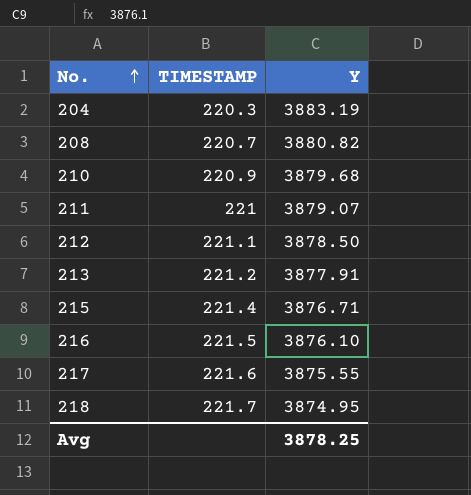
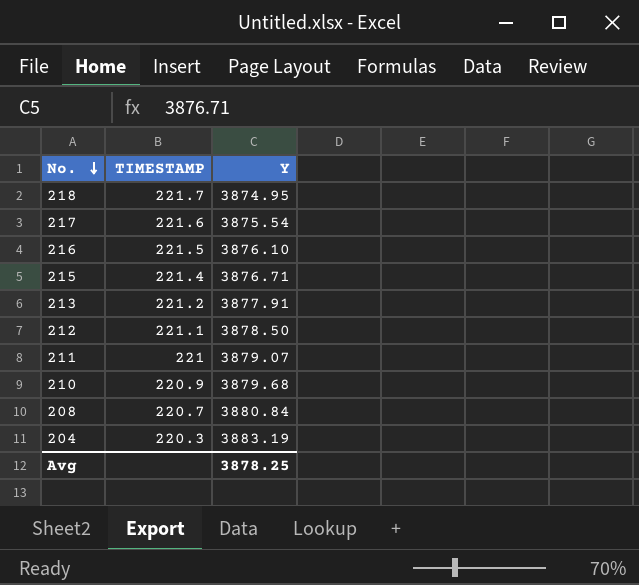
row order: No. ascending -> No. descending
217 | Y: 3875.55 -> 3875.54
208 | Y: 3880.82 -> 3880.84

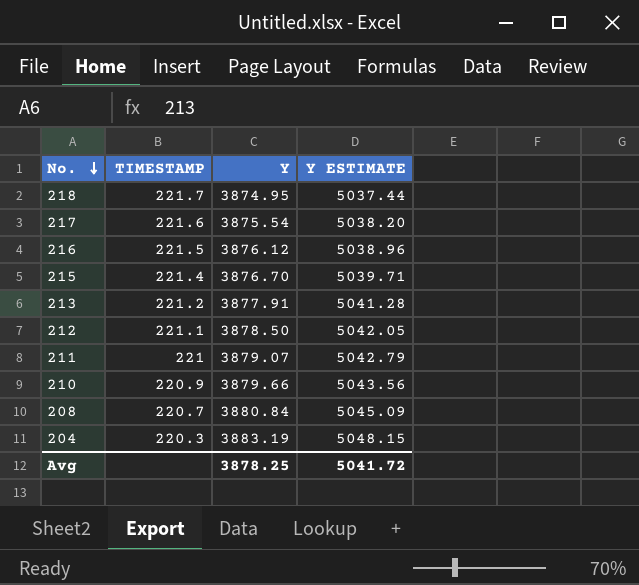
column Y ESTIMATE | formula: none -> [Y] * 1.3
216 | Y: 3876.10 -> 3876.12
215 | Y: 3876.71 -> 3876.70
210 | Y: 3879.68 -> 3879.66

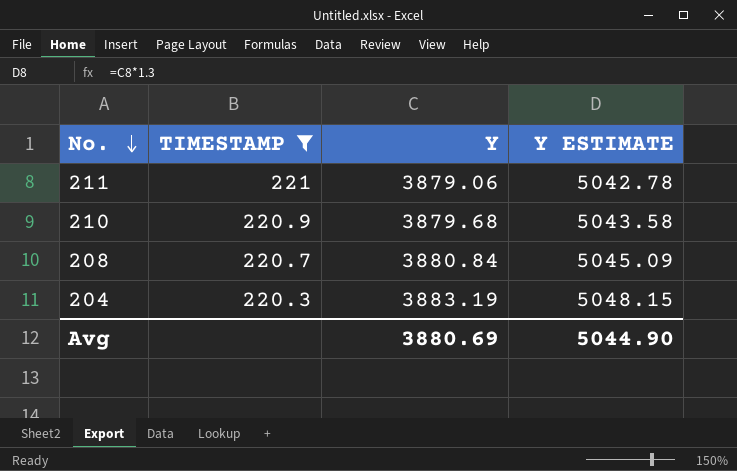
filter: none -> TIMESTAMP <= 221
211 | Y: 3879.07 -> 3879.06
211 | Y ESTIMATE: 5042.79 -> 5042.78
210 | Y: 3879.66 -> 3879.68
210 | Y ESTIMATE: 5043.56 -> 5043.58
Avg | Y: 3878.25 -> 3880.69
Avg | Y ESTIMATE: 5041.72 -> 5044.90

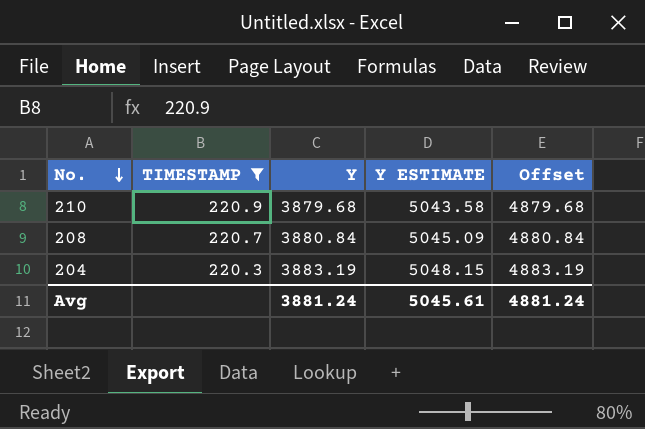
column Offset | formula: none -> [Y] + 1000
row 211: 221 | 3879.06 | 5042.78 -> none
Avg | Y: 3880.69 -> 3881.24
Avg | Y ESTIMATE: 5044.90 -> 5045.61

